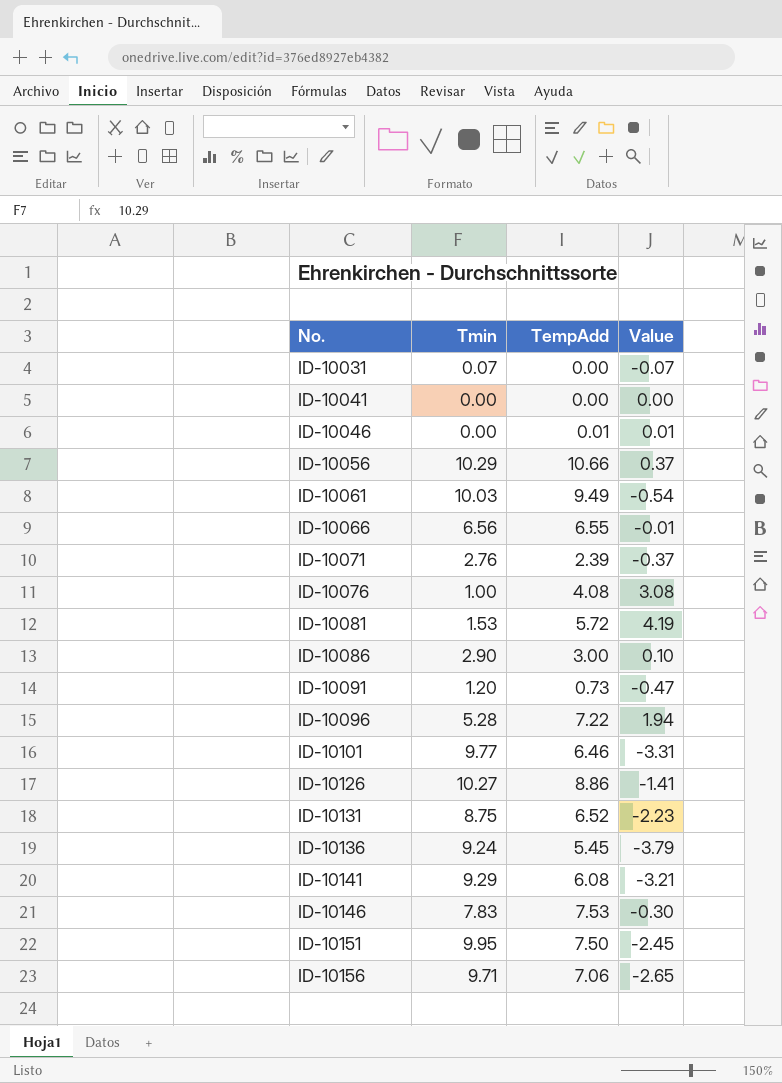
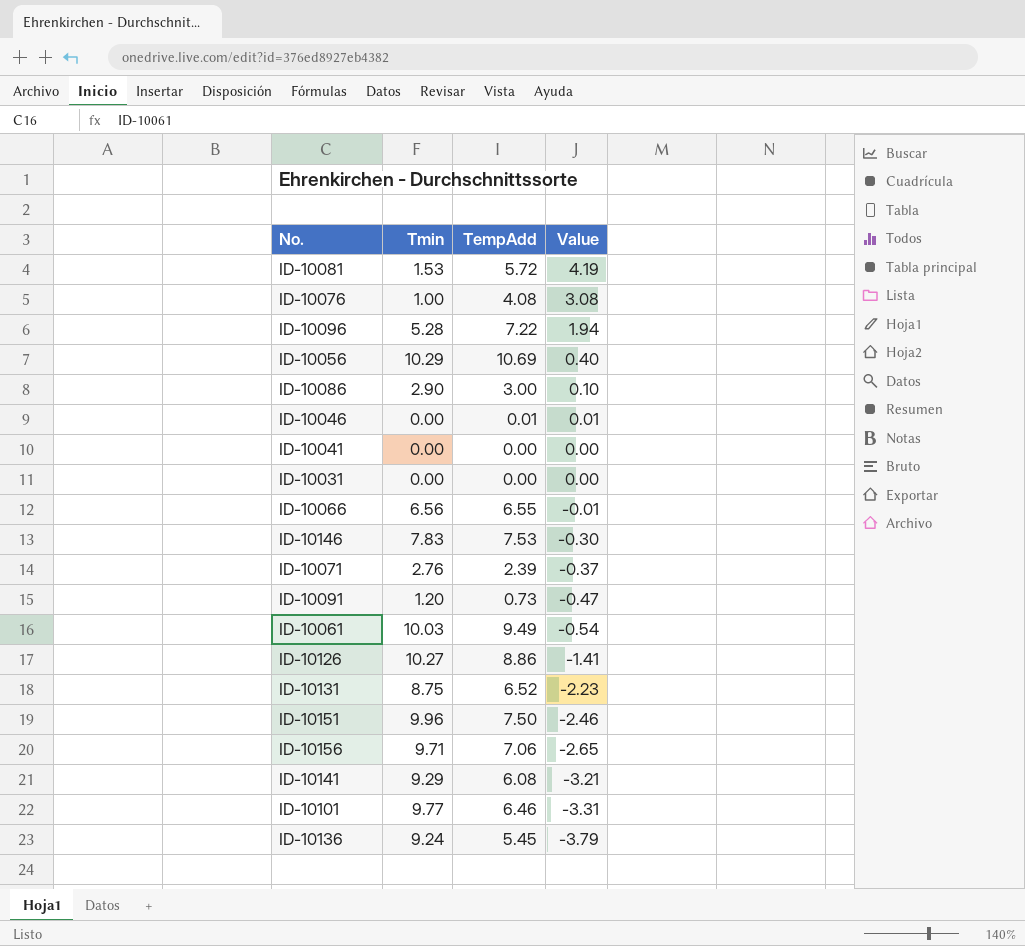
row order: No. ascending -> Value descending
ID-10056 | TempAdd: 10.66 -> 10.69
ID-10056 | Value: 0.37 -> 0.40
ID-10031 | Tmin: 0.07 -> 0.00
ID-10031 | Value: -0.07 -> 0.00
ID-10151 | Tmin: 9.95 -> 9.96
ID-10151 | Value: -2.45 -> -2.46

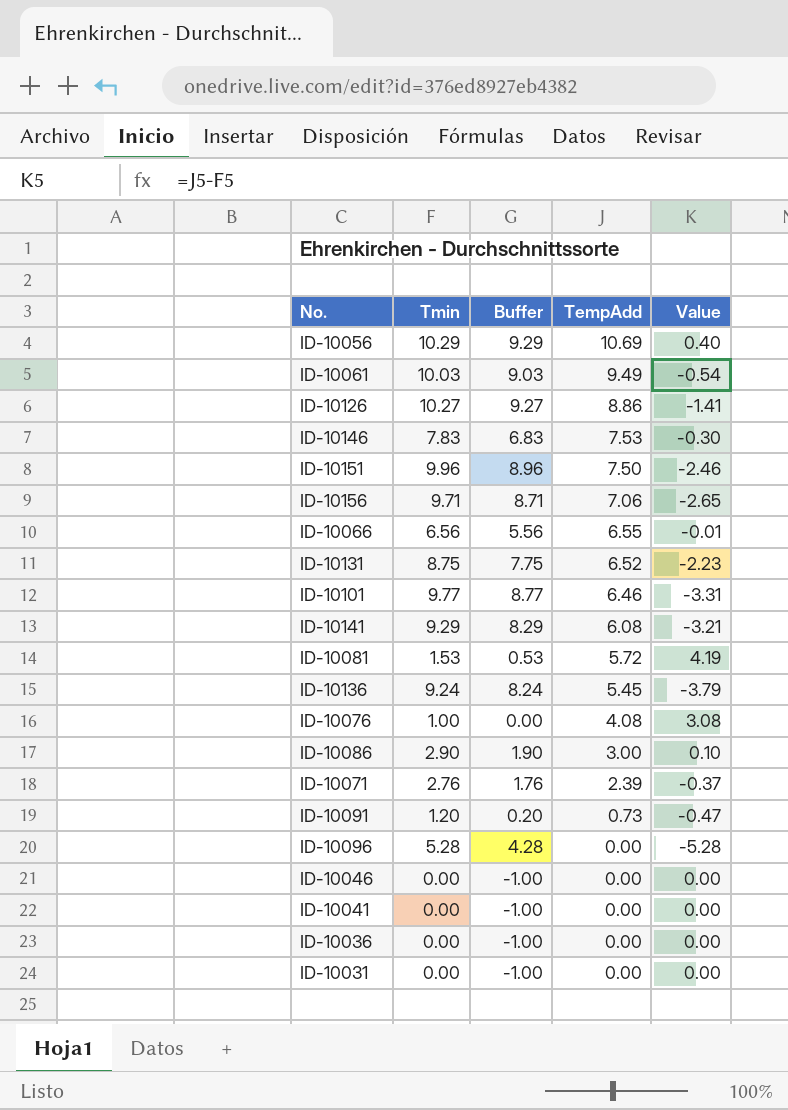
row order: Value descending -> TempAdd descending
column Buffer | formula: none -> [Tmin] - 1
ID-10096 | TempAdd: 7.22 -> 0.00
ID-10096 | Value: 1.94 -> -5.28
ID-10046 | TempAdd: 0.01 -> 0.00
ID-10046 | Value: 0.01 -> 0.00
row ID-10036: none -> 0.00 | -1.00 | 0.00 | 0.00

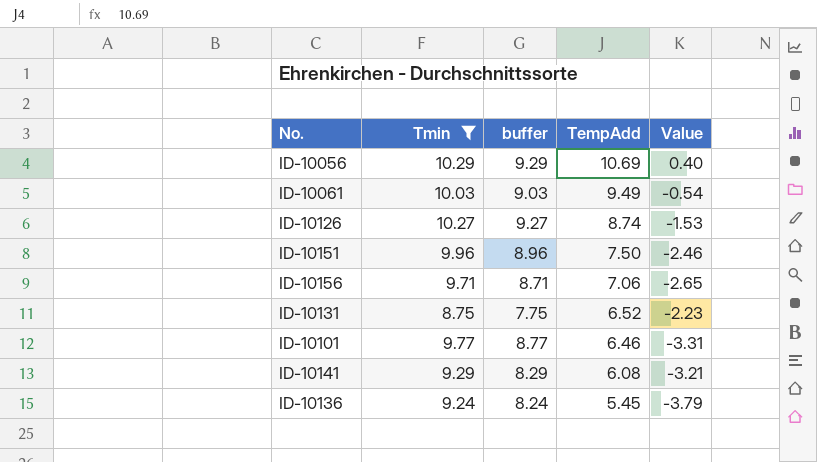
filter: none -> Tmin >= 8.75
column name: Buffer -> buffer
ID-10126 | TempAdd: 8.86 -> 8.74
ID-10126 | Value: -1.41 -> -1.53

